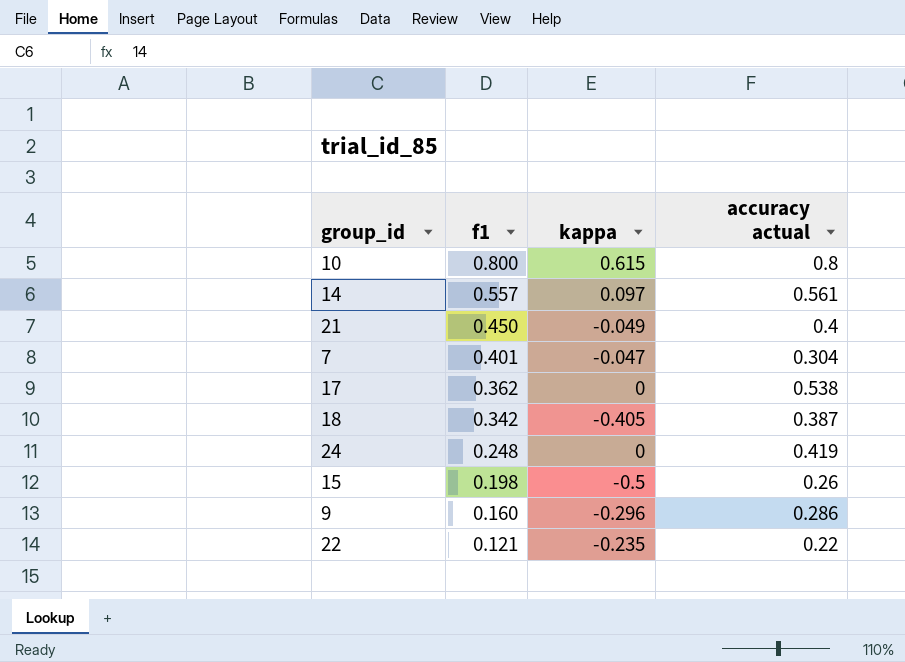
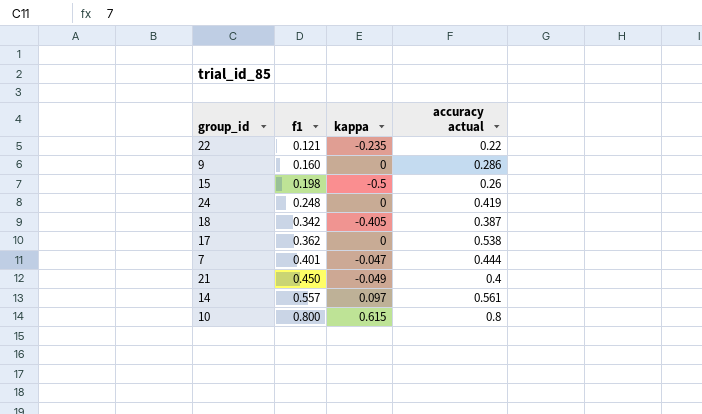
row order: f1 descending -> f1 ascending
9 | kappa: -0.296 -> 0
7 | accuracy actual: 0.304 -> 0.444

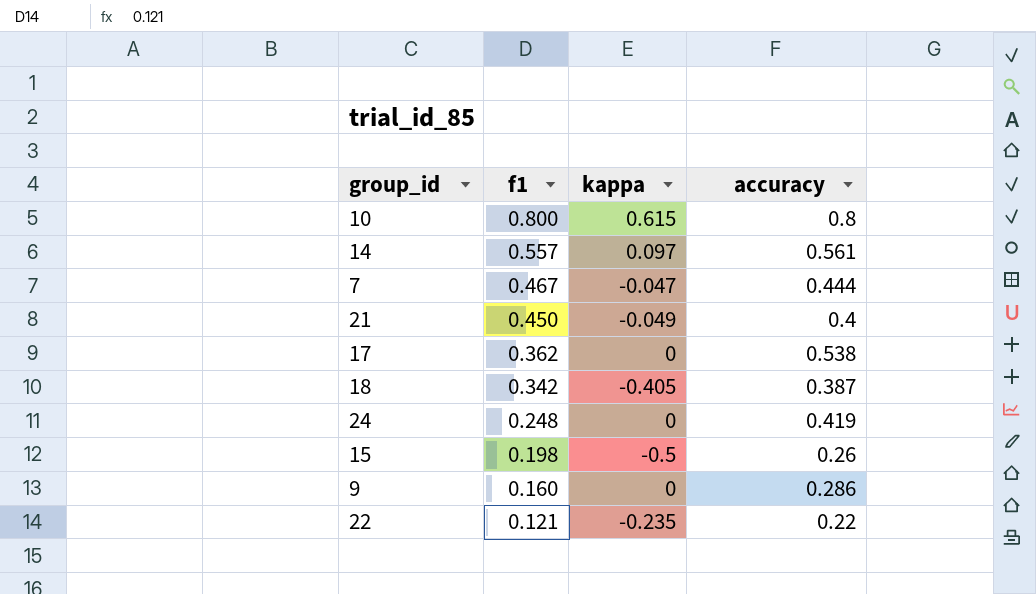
row order: f1 ascending -> f1 descending
column name: accuracy actual -> accuracy
7 | f1: 0.401 -> 0.467

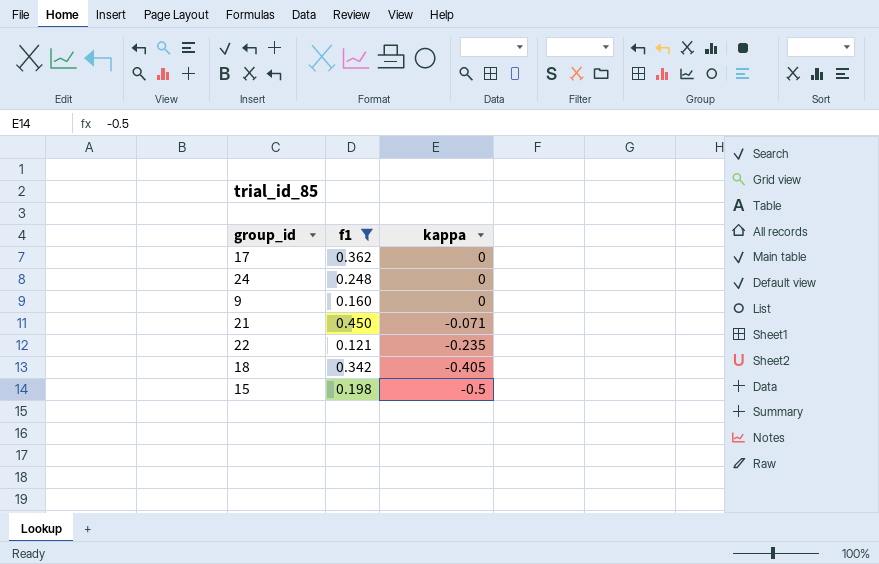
filter: none -> f1 <= 0.450
row order: f1 descending -> kappa descending
column accuracy | position: 4 -> none
21 | kappa: -0.049 -> -0.071

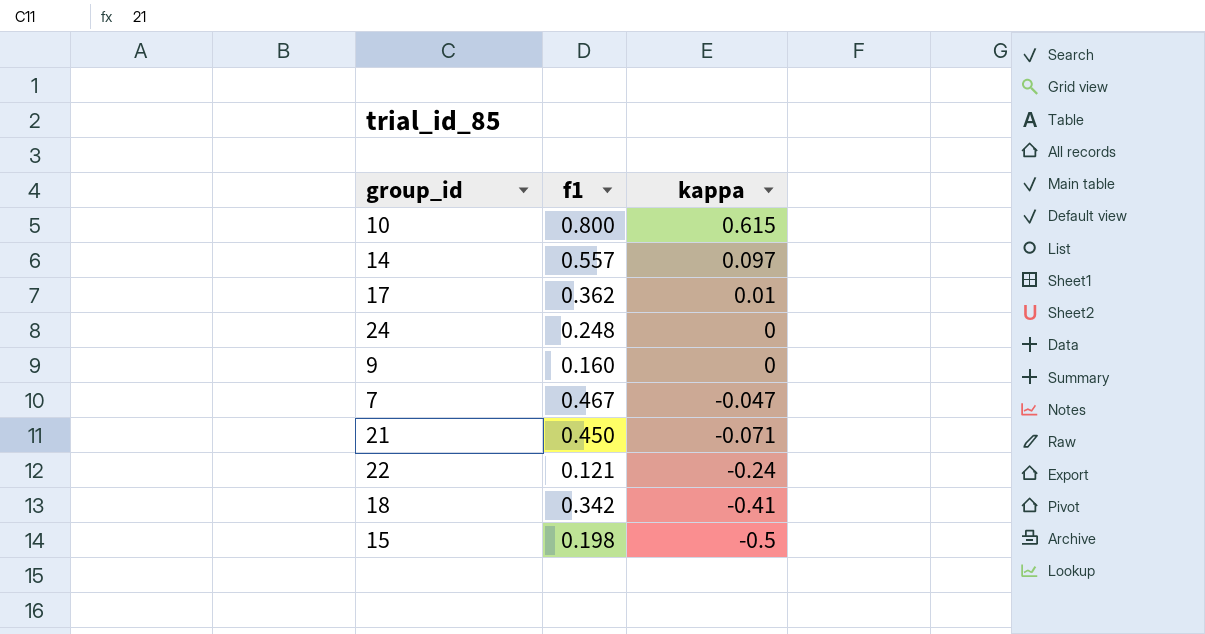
filter: f1 <= 0.450 -> none
17 | kappa: 0 -> 0.01
22 | kappa: -0.235 -> -0.24
18 | kappa: -0.405 -> -0.41

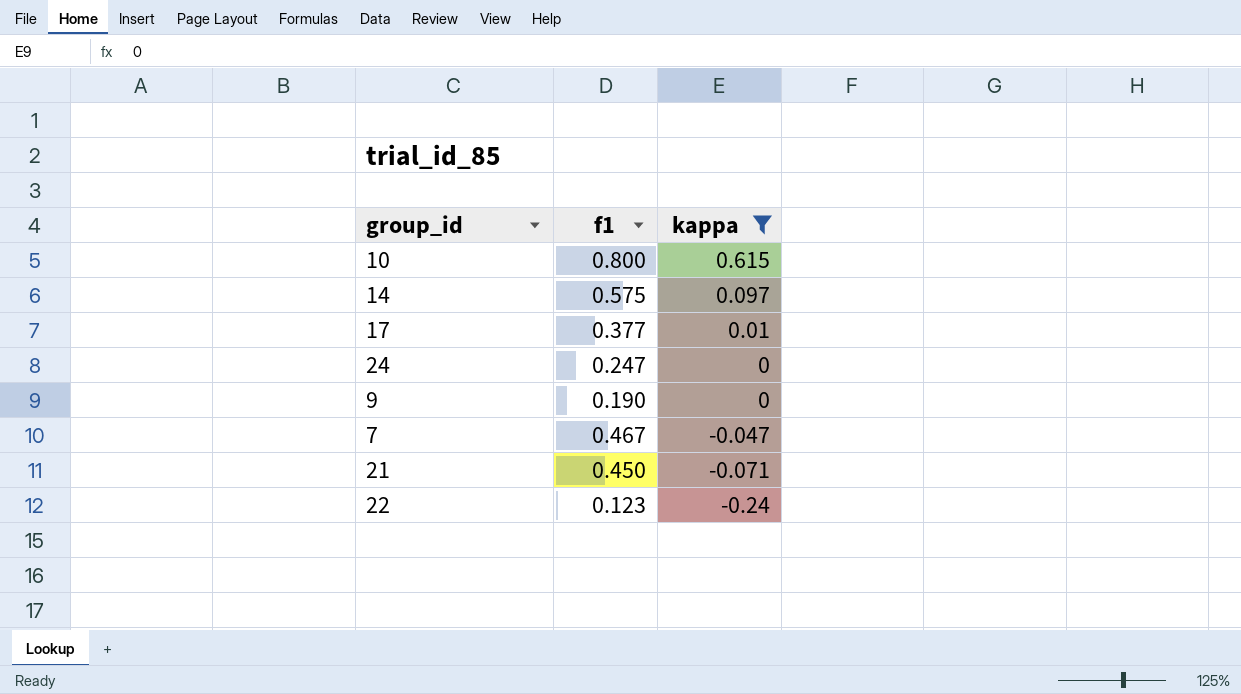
filter: none -> kappa >= -0.24
14 | f1: 0.557 -> 0.575
17 | f1: 0.362 -> 0.377
24 | f1: 0.248 -> 0.247
9 | f1: 0.160 -> 0.190
22 | f1: 0.121 -> 0.123

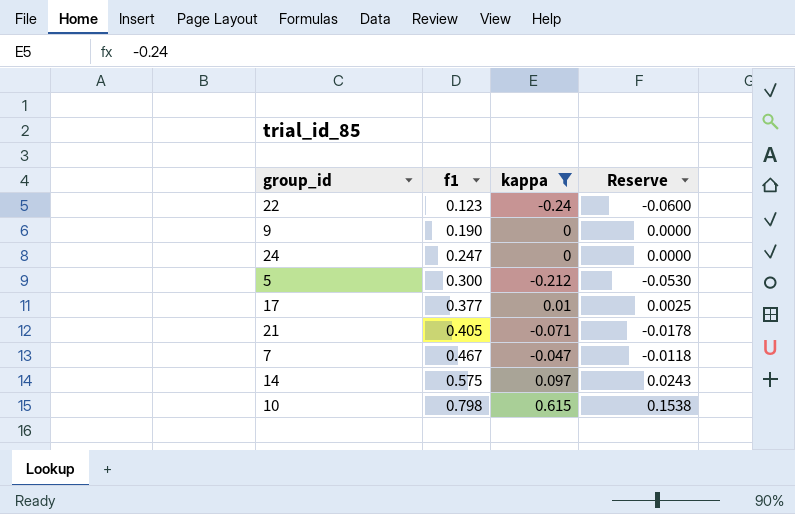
row order: kappa descending -> f1 ascending
column Reserve | formula: none -> [kappa] * 0.25
row 5: none -> 0.300 | -0.212 | -0.0530
21 | f1: 0.450 -> 0.405
10 | f1: 0.800 -> 0.798

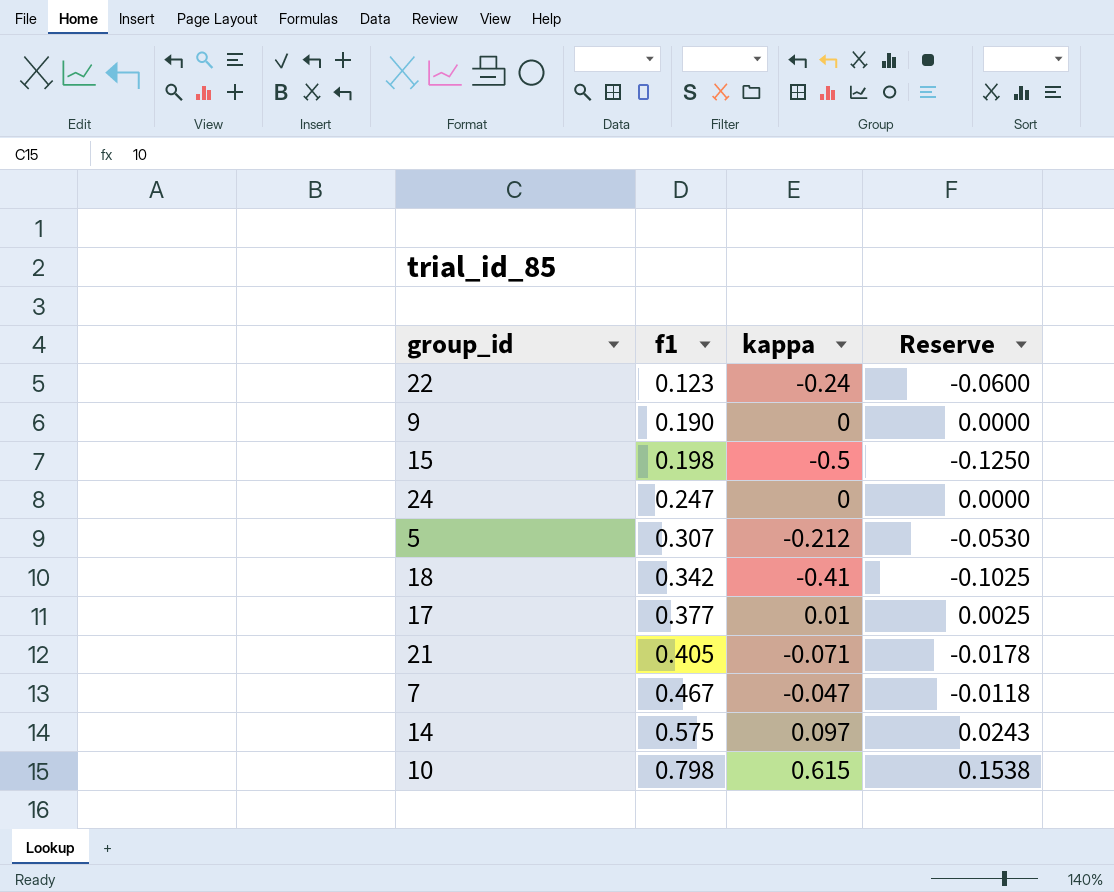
filter: kappa >= -0.24 -> none
5 | f1: 0.300 -> 0.307

